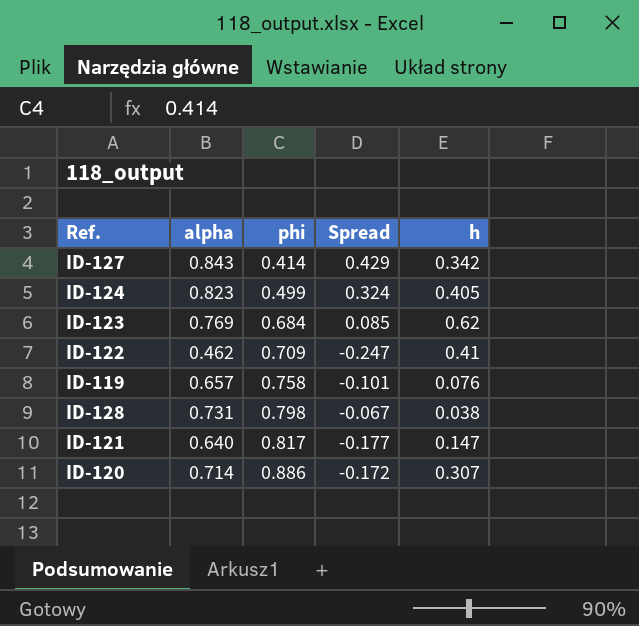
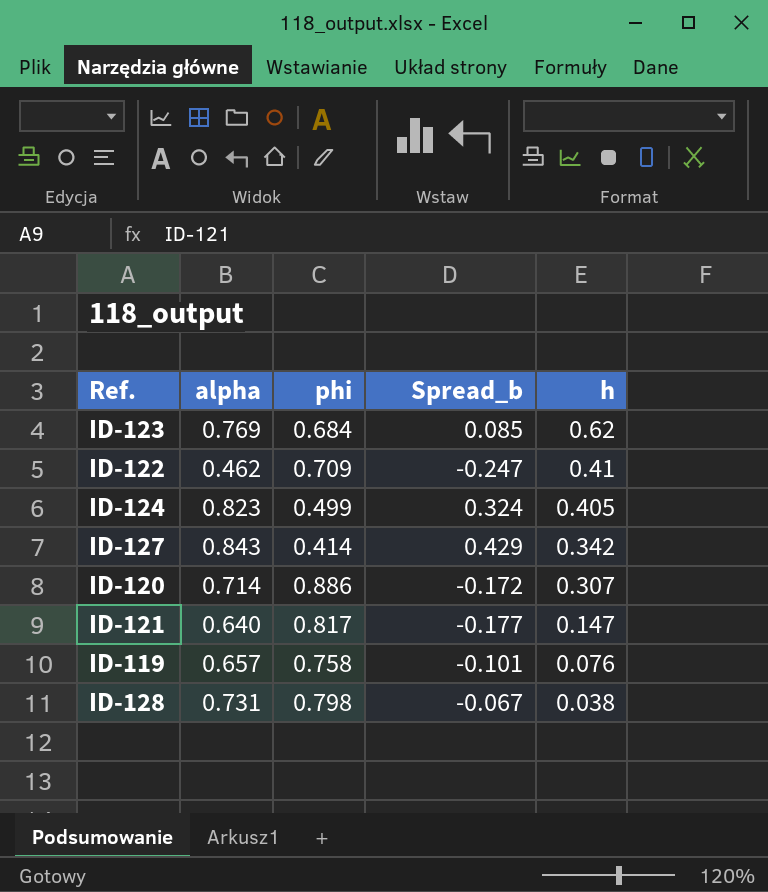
row order: phi ascending -> h descending
column name: Spread -> Spread_b

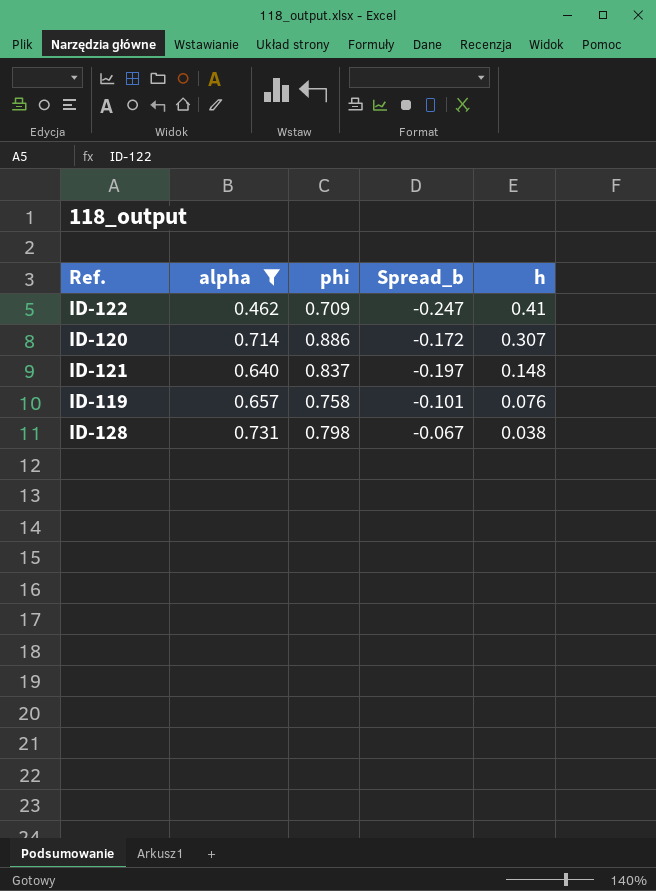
filter: none -> alpha <= 0.731
ID-121 | phi: 0.817 -> 0.837
ID-121 | Spread_b: -0.177 -> -0.197
ID-121 | h: 0.147 -> 0.148

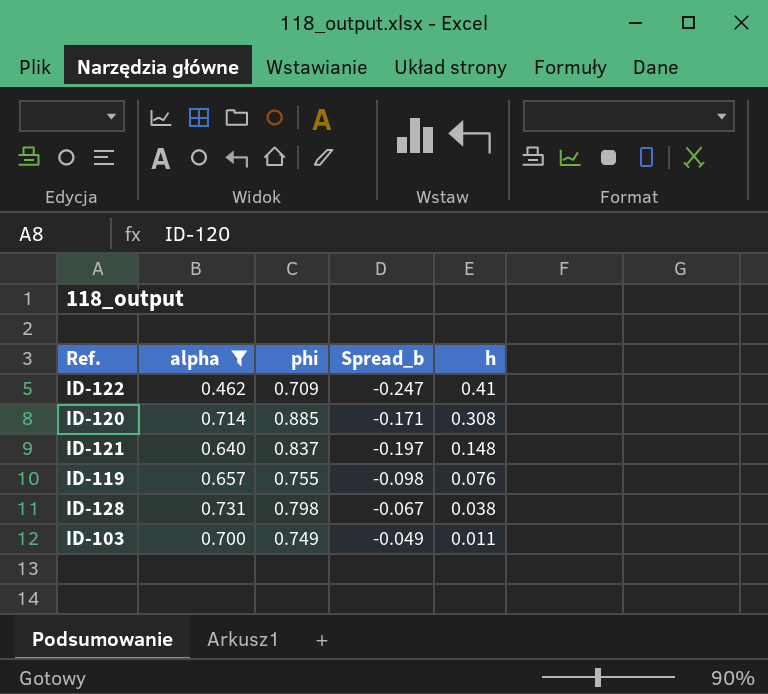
ID-120 | phi: 0.886 -> 0.885
ID-120 | Spread_b: -0.172 -> -0.171
ID-120 | h: 0.307 -> 0.308
ID-119 | phi: 0.758 -> 0.755
ID-119 | Spread_b: -0.101 -> -0.098
row ID-103: none -> 0.700 | 0.749 | -0.049 | 0.011

